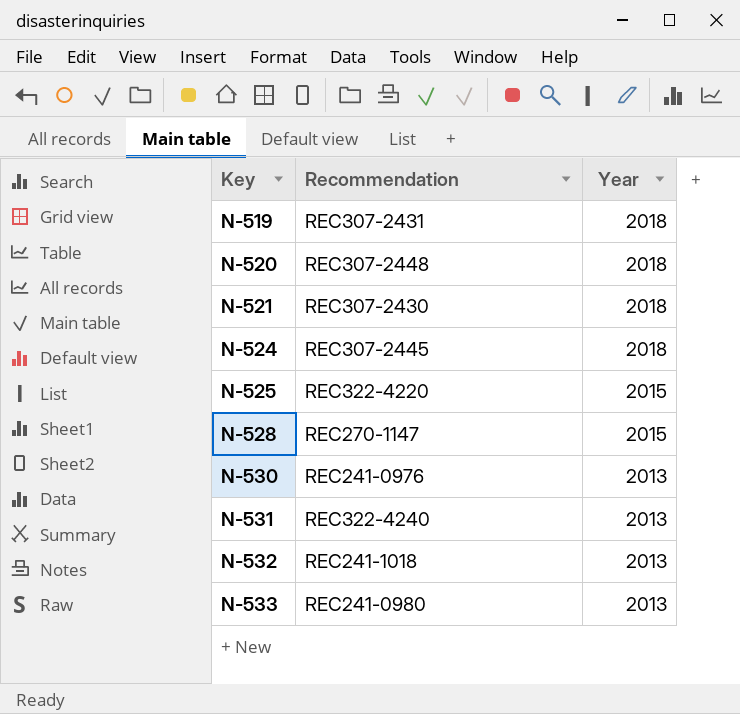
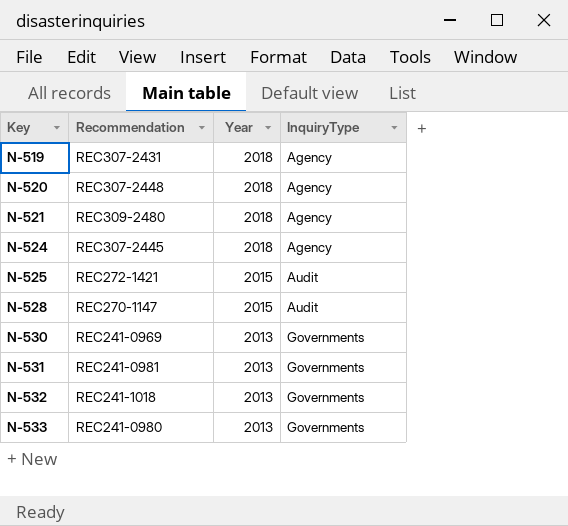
column InquiryType | position: none -> 4
N-521 | Recommendation: REC307-2430 -> REC309-2480
N-525 | Recommendation: REC322-4220 -> REC272-1421
N-530 | Recommendation: REC241-0976 -> REC241-0969
N-531 | Recommendation: REC322-4240 -> REC241-0981

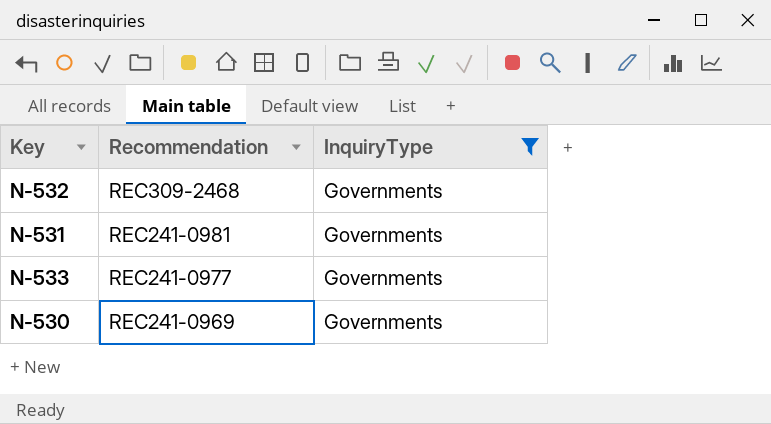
filter: none -> InquiryType = Governments
row order: Key ascending -> Recommendation descending
column Year | position: 3 -> none
N-532 | Recommendation: REC241-1018 -> REC309-2468
N-533 | Recommendation: REC241-0980 -> REC241-0977

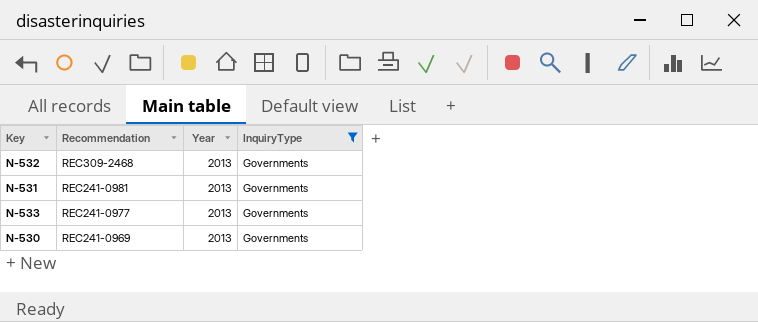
column Year | position: none -> 3

